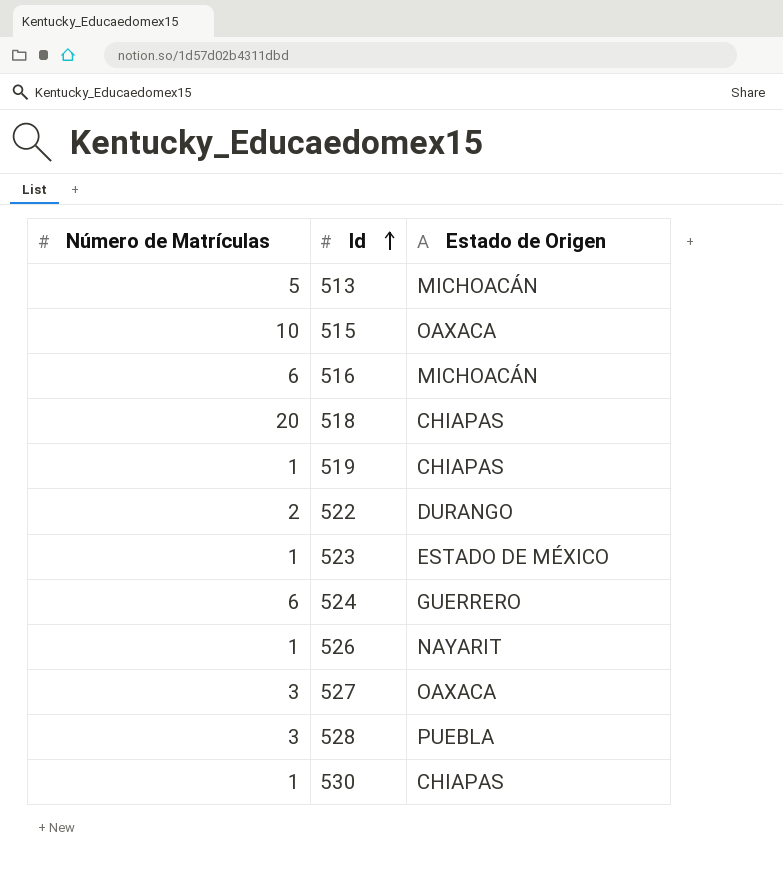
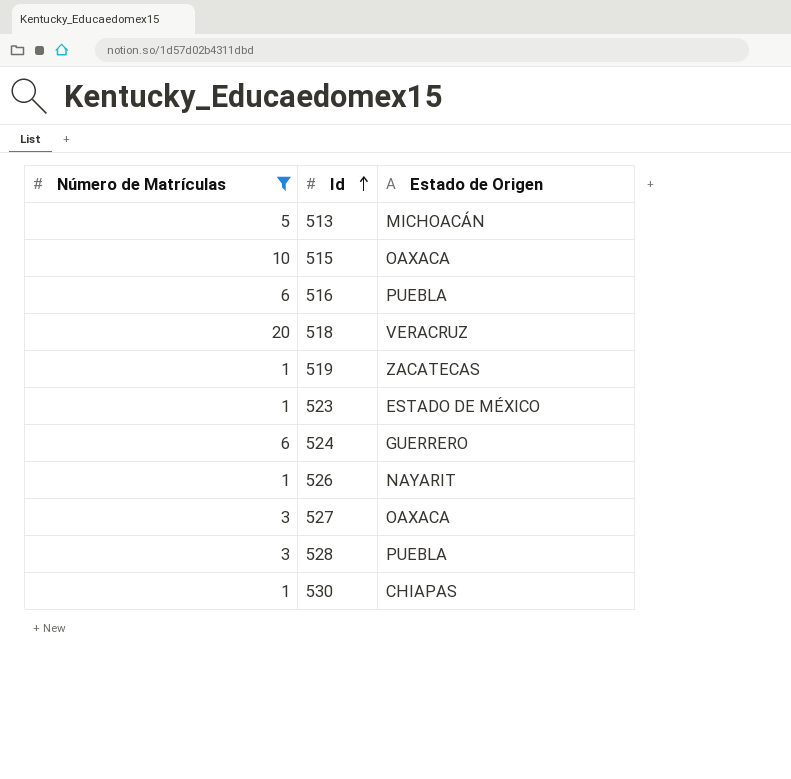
filter: none -> Número de Matrículas != 2
516 | Estado de Origen: MICHOACÁN -> PUEBLA
518 | Estado de Origen: CHIAPAS -> VERACRUZ
519 | Estado de Origen: CHIAPAS -> ZACATECAS

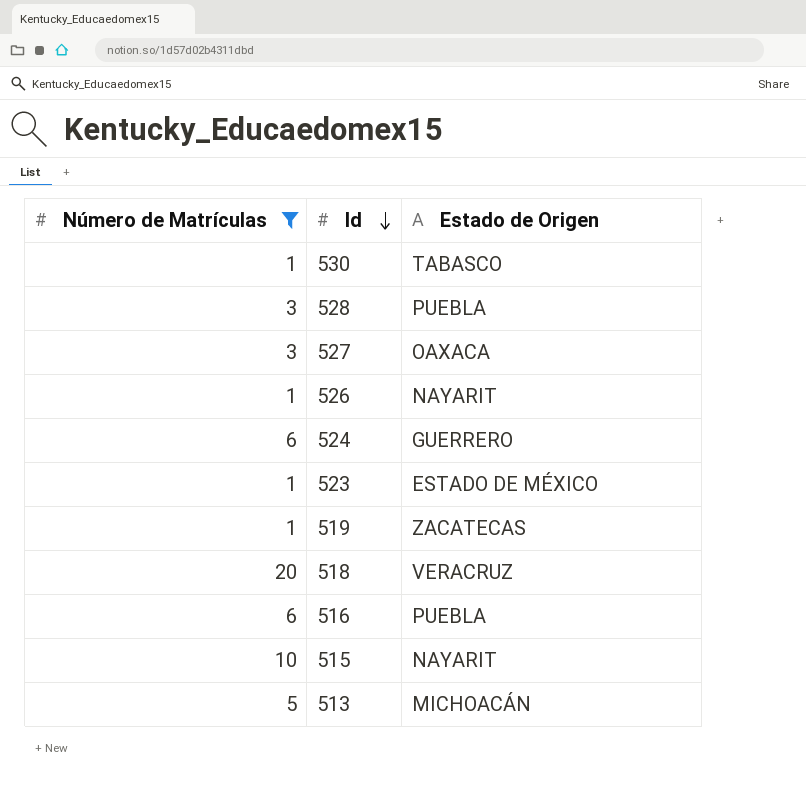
row order: Id ascending -> Id descending
530 | Estado de Origen: CHIAPAS -> TABASCO
515 | Estado de Origen: OAXACA -> NAYARIT

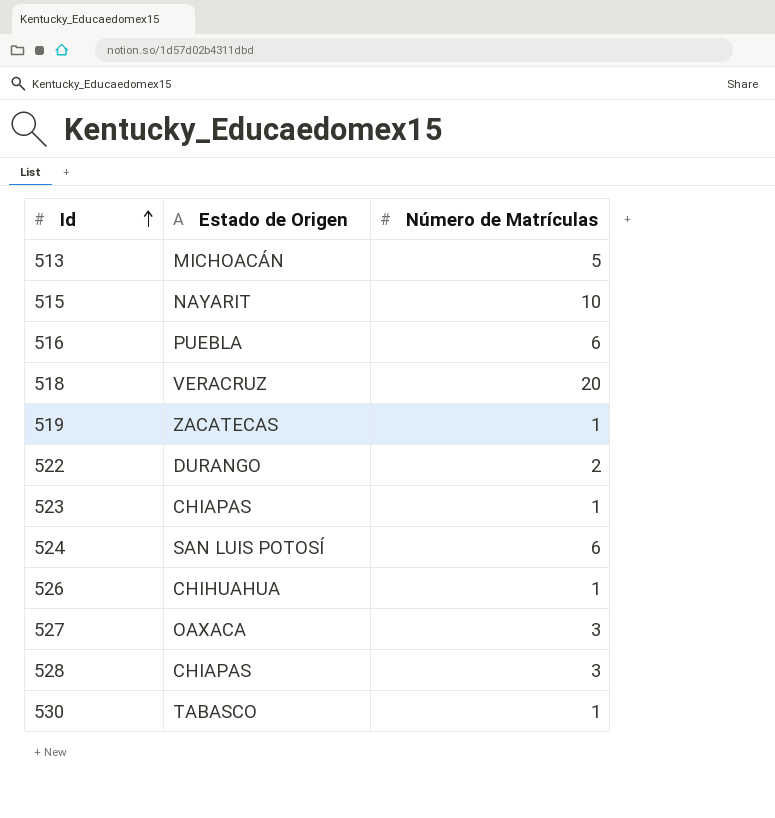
filter: Número de Matrículas != 2 -> none
row order: Id descending -> Id ascending
column Número de Matrículas | position: 1 -> 3
523 | Estado de Origen: ESTADO DE MÉXICO -> CHIAPAS
524 | Estado de Origen: GUERRERO -> SAN LUIS POTOSÍ
526 | Estado de Origen: NAYARIT -> CHIHUAHUA
528 | Estado de Origen: PUEBLA -> CHIAPAS

